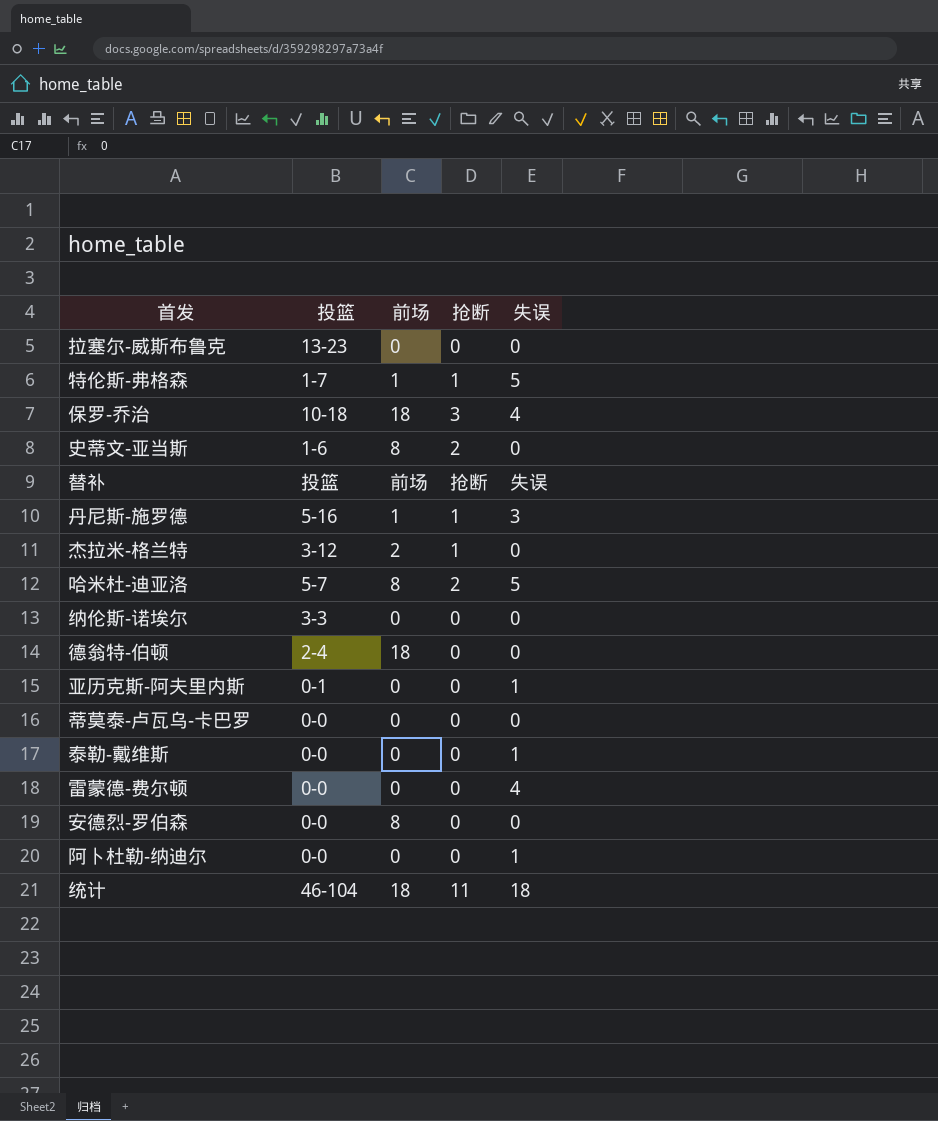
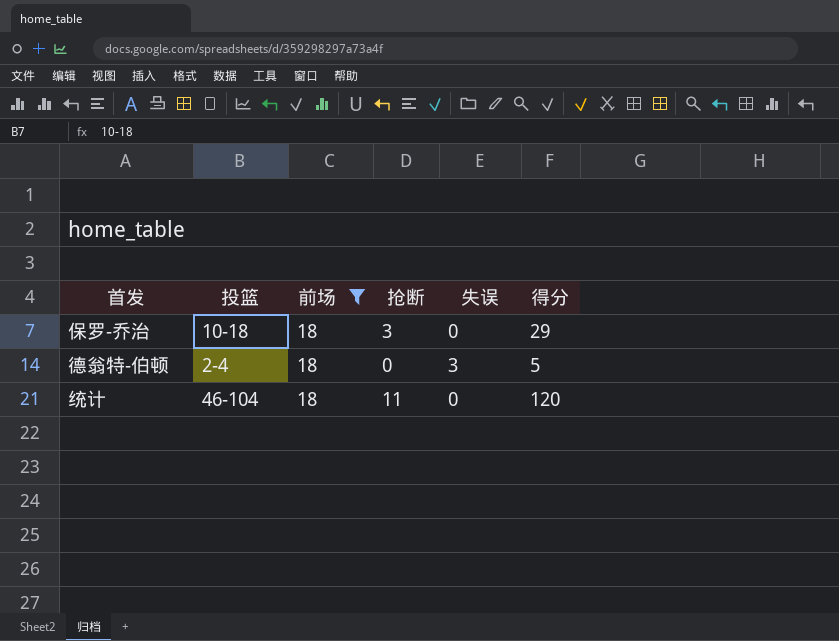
filter: none -> 前场 = 18
column 得分 | position: none -> 6
保罗-乔治 | 失误: 4 -> 0
德翁特-伯顿 | 失误: 0 -> 3
统计 | 失误: 18 -> 0

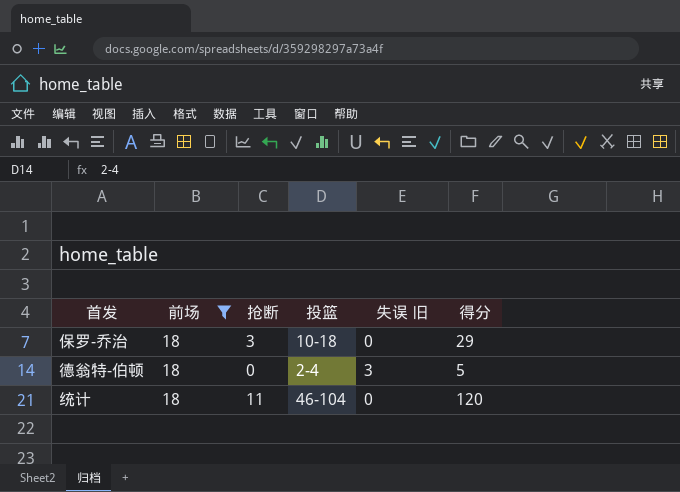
column 投篮 | position: 2 -> 4
column name: 失误 -> 失误 旧

